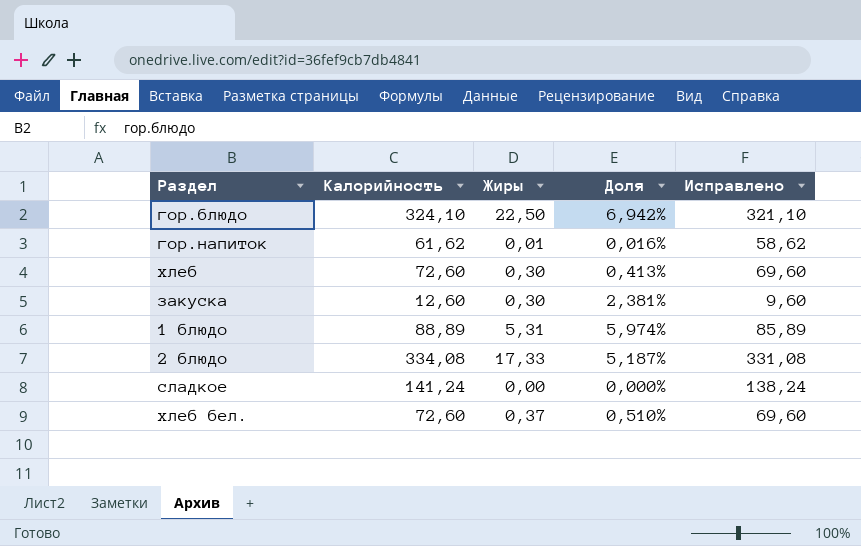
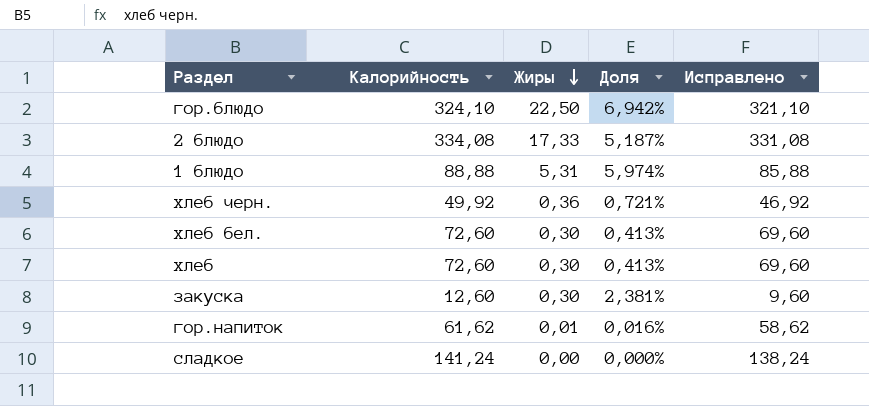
row order: none -> Жиры descending
1 блюдо | Калорийность: 88,89 -> 88,88
1 блюдо | Исправлено: 85,89 -> 85,88
row хлеб черн.: none -> 49,92 | 0,36 | 0,721% | 46,92
хлеб бел. | Жиры: 0,37 -> 0,30
хлеб бел. | Доля: 0,510% -> 0,413%

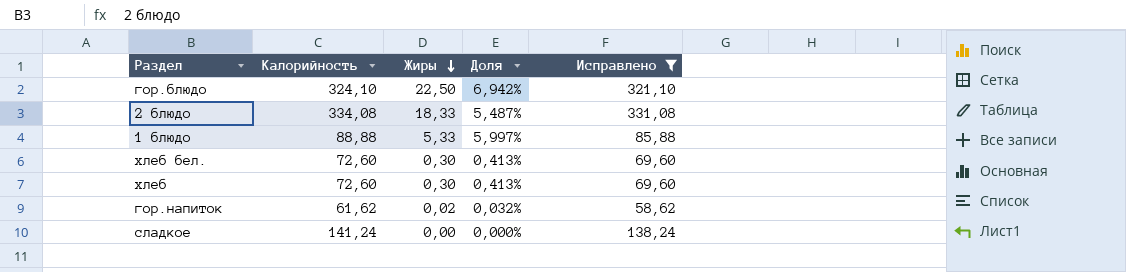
filter: none -> Исправлено >= 58,62
2 блюдо | Жиры: 17,33 -> 18,33
2 блюдо | Доля: 5,187% -> 5,487%
1 блюдо | Жиры: 5,31 -> 5,33
1 блюдо | Доля: 5,974% -> 5,997%
гор.напиток | Жиры: 0,01 -> 0,02
гор.напиток | Доля: 0,016% -> 0,032%

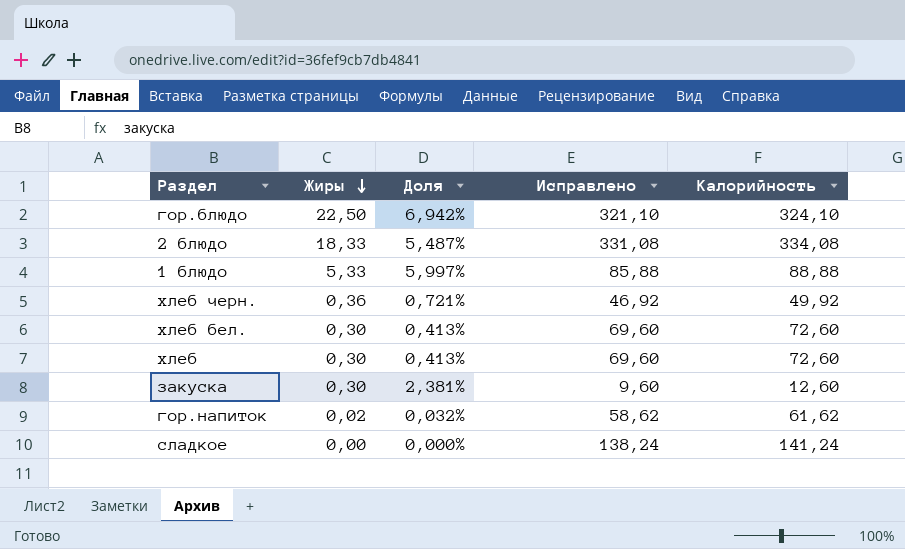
filter: Исправлено >= 58,62 -> none
column Калорийность | position: 2 -> 5

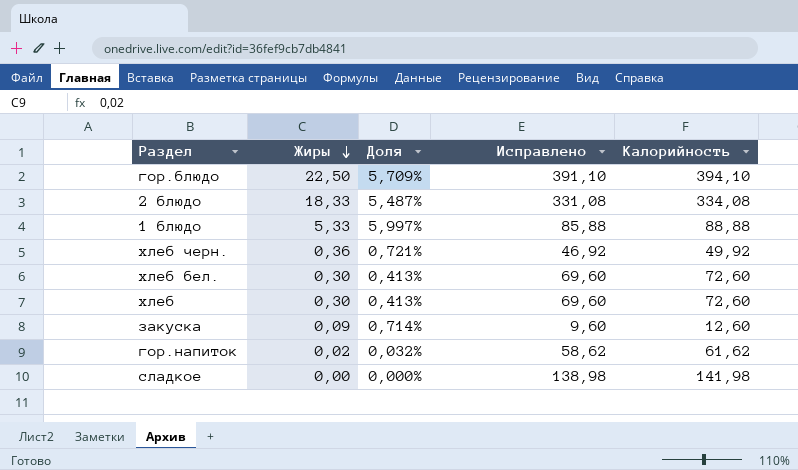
гор.блюдо | Доля: 6,942% -> 5,709%
гор.блюдо | Исправлено: 321,10 -> 391,10
гор.блюдо | Калорийность: 324,10 -> 394,10
закуска | Жиры: 0,30 -> 0,09
закуска | Доля: 2,381% -> 0,714%
сладкое | Исправлено: 138,24 -> 138,98
сладкое | Калорийность: 141,24 -> 141,98

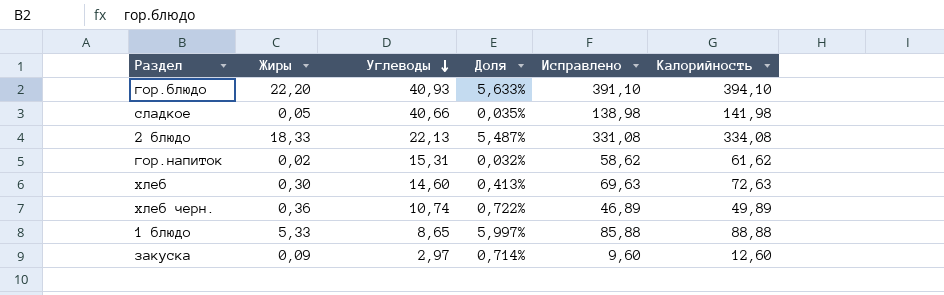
row order: Жиры descending -> Углеводы descending
column Углеводы | position: none -> 3
row хлеб бел.: 0,30 | 0,413% | 69,60 | 72,60 -> none
гор.блюдо | Жиры: 22,50 -> 22,20
гор.блюдо | Доля: 5,709% -> 5,633%
сладкое | Жиры: 0,00 -> 0,05
сладкое | Доля: 0,000% -> 0,035%
хлеб | Исправлено: 69,60 -> 69,63
хлеб | Калорийность: 72,60 -> 72,63
хлеб черн. | Доля: 0,721% -> 0,722%
хлеб черн. | Исправлено: 46,92 -> 46,89
хлеб черн. | Калорийность: 49,92 -> 49,89

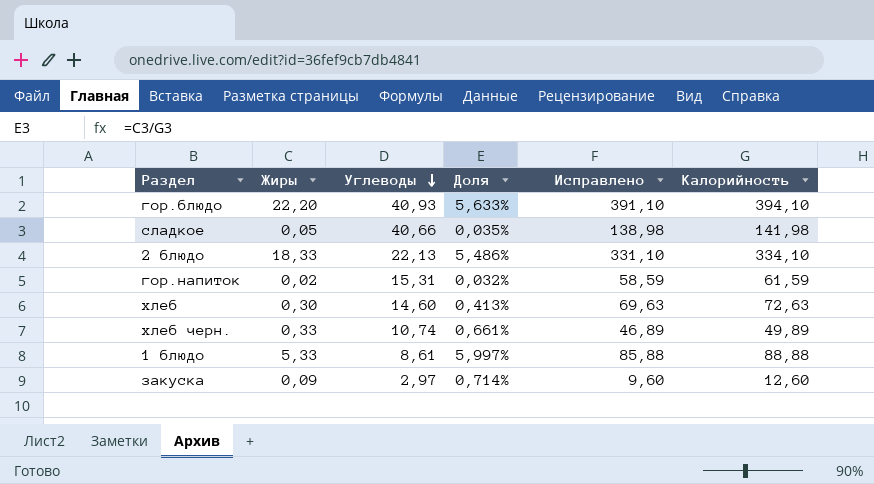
2 блюдо | Доля: 5,487% -> 5,486%
2 блюдо | Исправлено: 331,08 -> 331,10
2 блюдо | Калорийность: 334,08 -> 334,10
гор.напиток | Исправлено: 58,62 -> 58,59
гор.напиток | Калорийность: 61,62 -> 61,59
хлеб черн. | Жиры: 0,36 -> 0,33
хлеб черн. | Доля: 0,722% -> 0,661%
1 блюдо | Углеводы: 8,65 -> 8,61

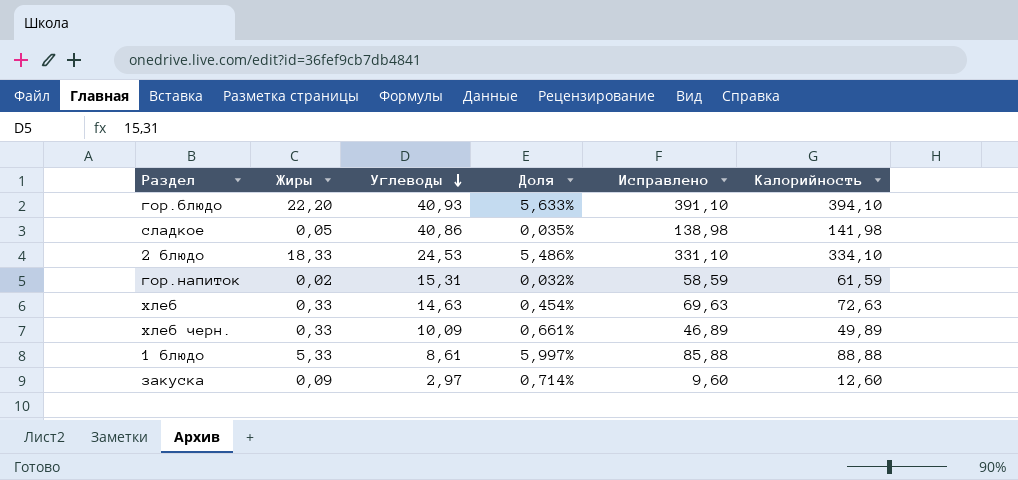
сладкое | Углеводы: 40,66 -> 40,86
2 блюдо | Углеводы: 22,13 -> 24,53
хлеб | Жиры: 0,30 -> 0,33
хлеб | Углеводы: 14,60 -> 14,63
хлеб | Доля: 0,413% -> 0,454%
хлеб черн. | Углеводы: 10,74 -> 10,09

